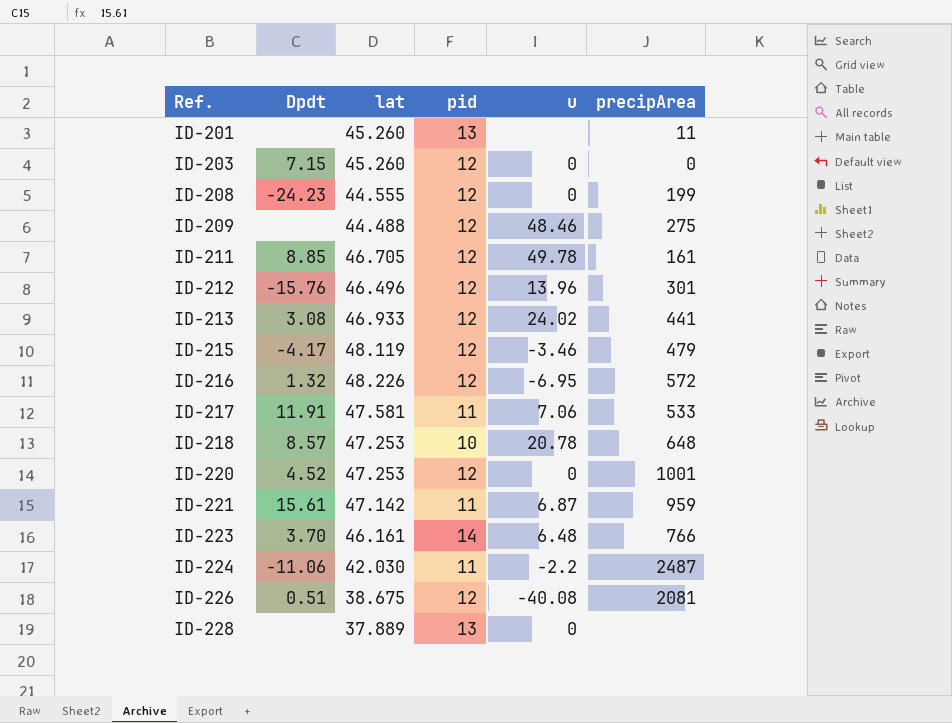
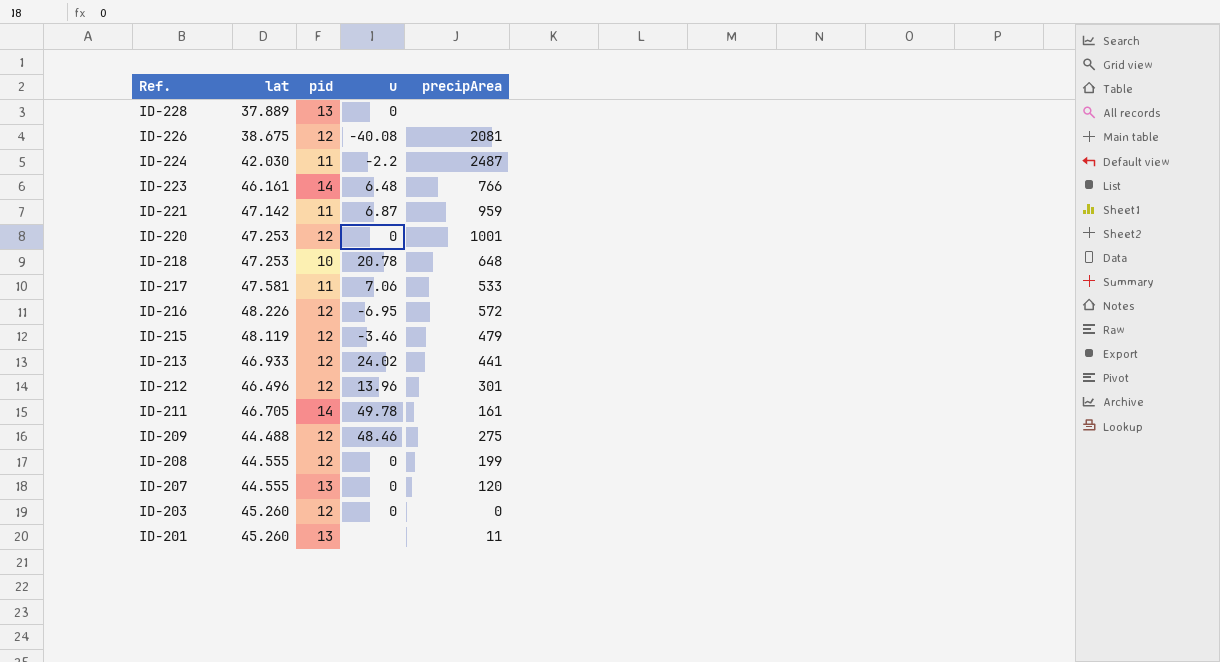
row order: Ref. ascending -> Ref. descending
column Dpdt | position: 2 -> none
ID-211 | pid: 12 -> 14
row ID-207: none -> 44.555 | 13 | 0 | 120

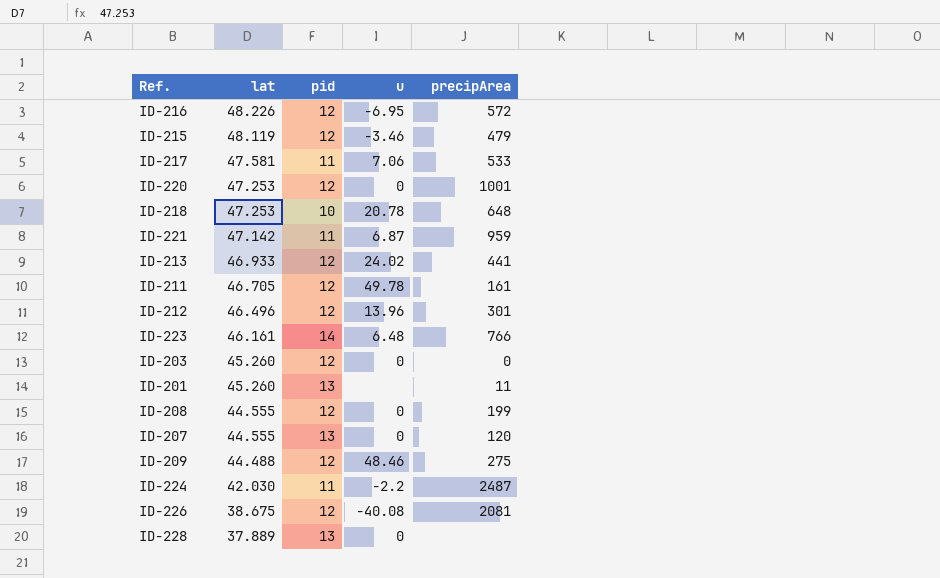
row order: Ref. descending -> lat descending
ID-211 | pid: 14 -> 12

